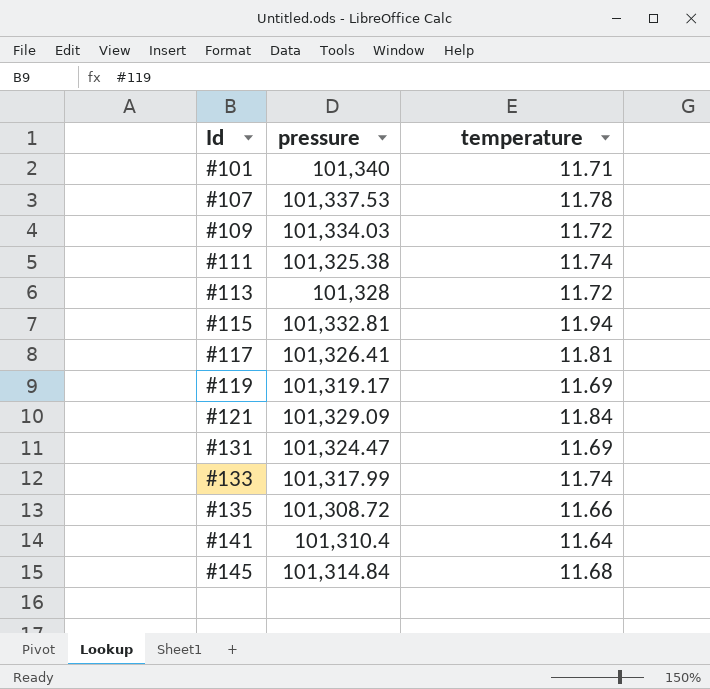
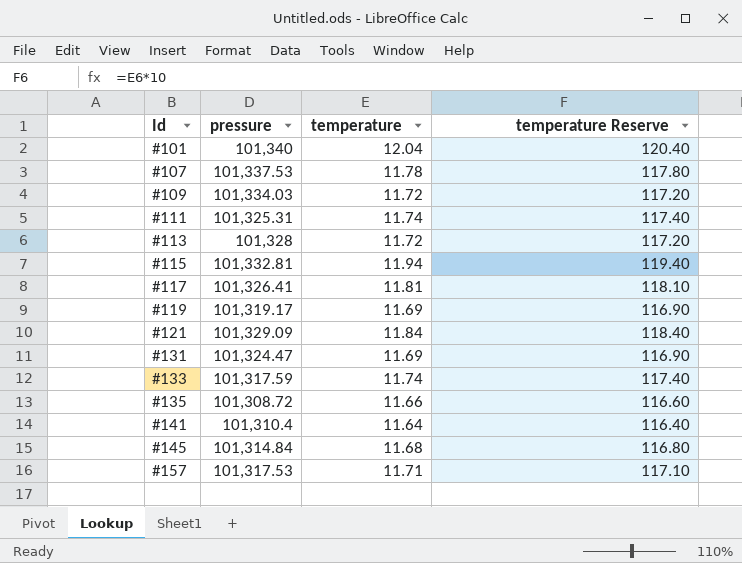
column temperature Reserve | formula: none -> [temperature] * 10
#101 | temperature: 11.71 -> 12.04
#111 | pressure: 101,325.38 -> 101,325.31
#133 | pressure: 101,317.99 -> 101,317.59
row #157: none -> 101,317.53 | 11.71 | 117.10

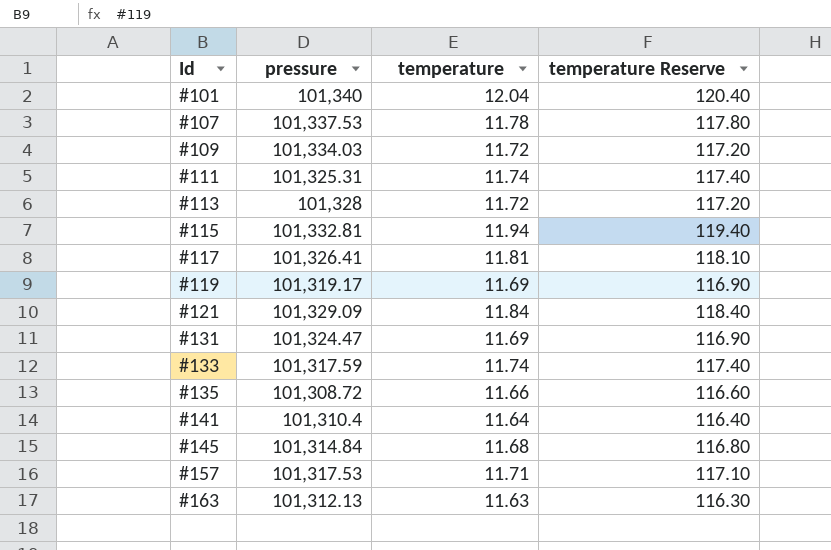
row #163: none -> 101,312.13 | 11.63 | 116.30

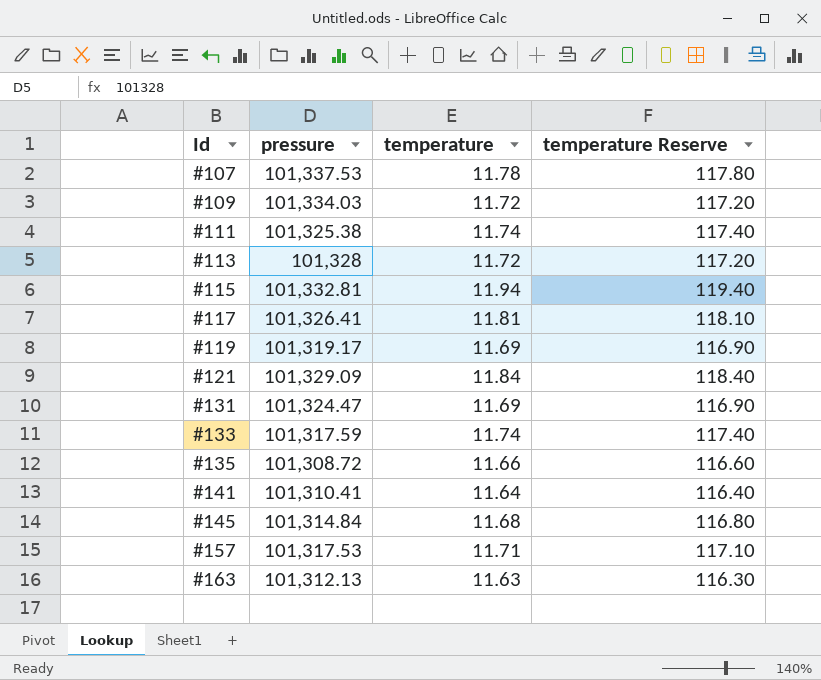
row #101: 101,340 | 12.04 | 120.40 -> none
#111 | pressure: 101,325.31 -> 101,325.38
#141 | pressure: 101,310.4 -> 101,310.41

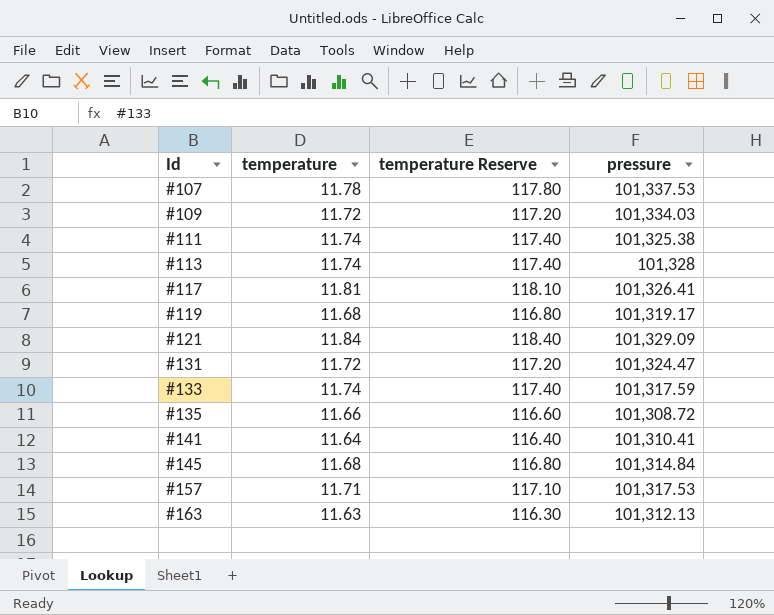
column pressure | position: 2 -> 4
row #115: 101,332.81 | 11.94 | 119.40 -> none
#113 | temperature: 11.72 -> 11.74
#113 | temperature Reserve: 117.20 -> 117.40
#119 | temperature: 11.69 -> 11.68
#119 | temperature Reserve: 116.90 -> 116.80
#131 | temperature: 11.69 -> 11.72
#131 | temperature Reserve: 116.90 -> 117.20

